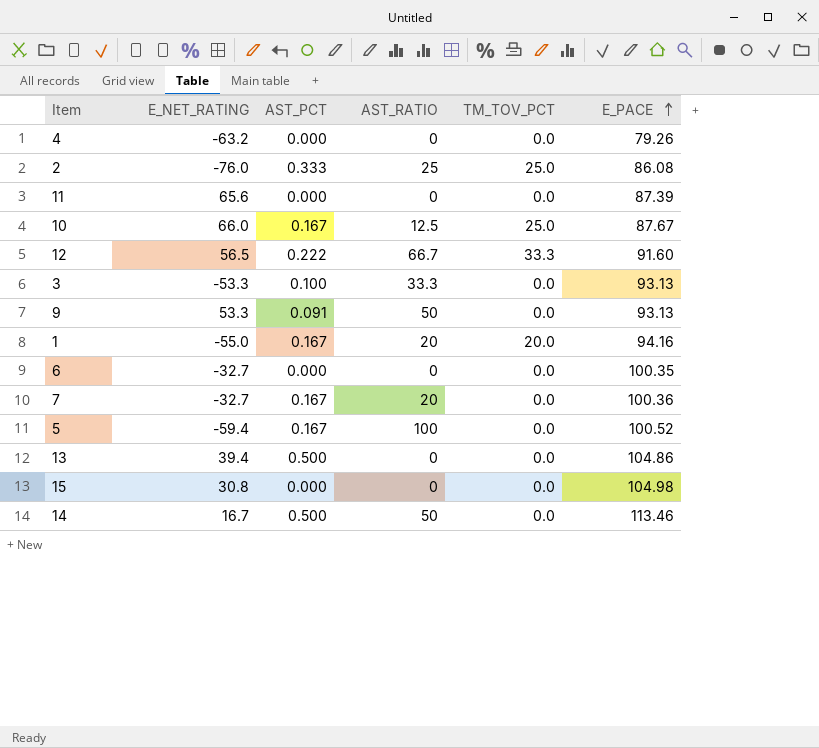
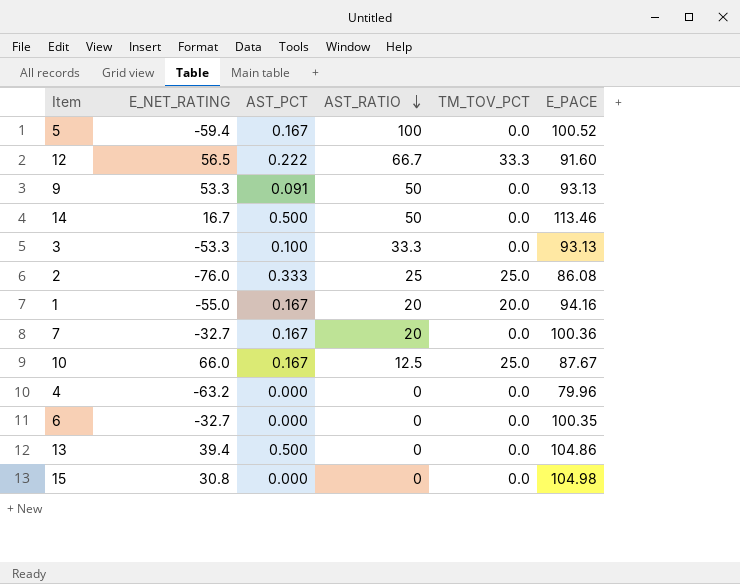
row order: E_PACE ascending -> AST_RATIO descending
row 11: 65.6 | 0.000 | 0 | 0.0 | 87.39 -> none
4 | E_PACE: 79.26 -> 79.96

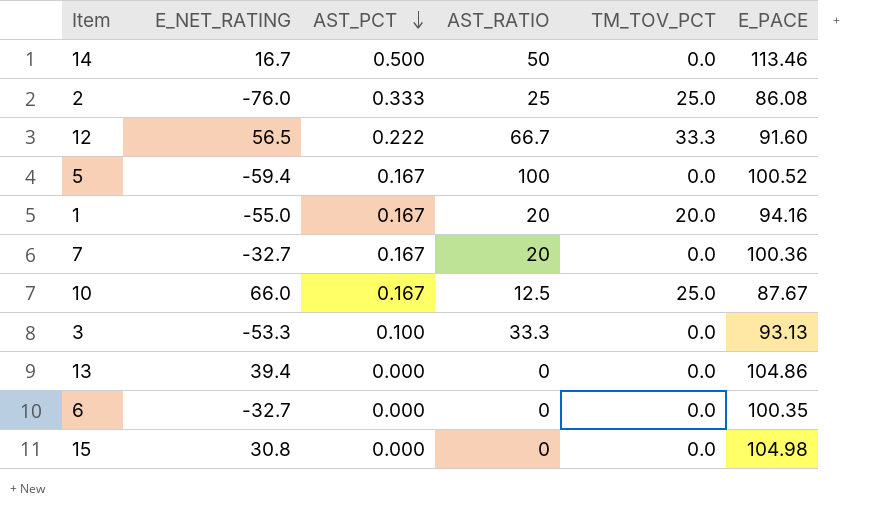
row order: AST_RATIO descending -> AST_PCT descending
row 9: 53.3 | 0.091 | 50 | 0.0 | 93.13 -> none
row 4: -63.2 | 0.000 | 0 | 0.0 | 79.96 -> none
13 | AST_PCT: 0.500 -> 0.000

